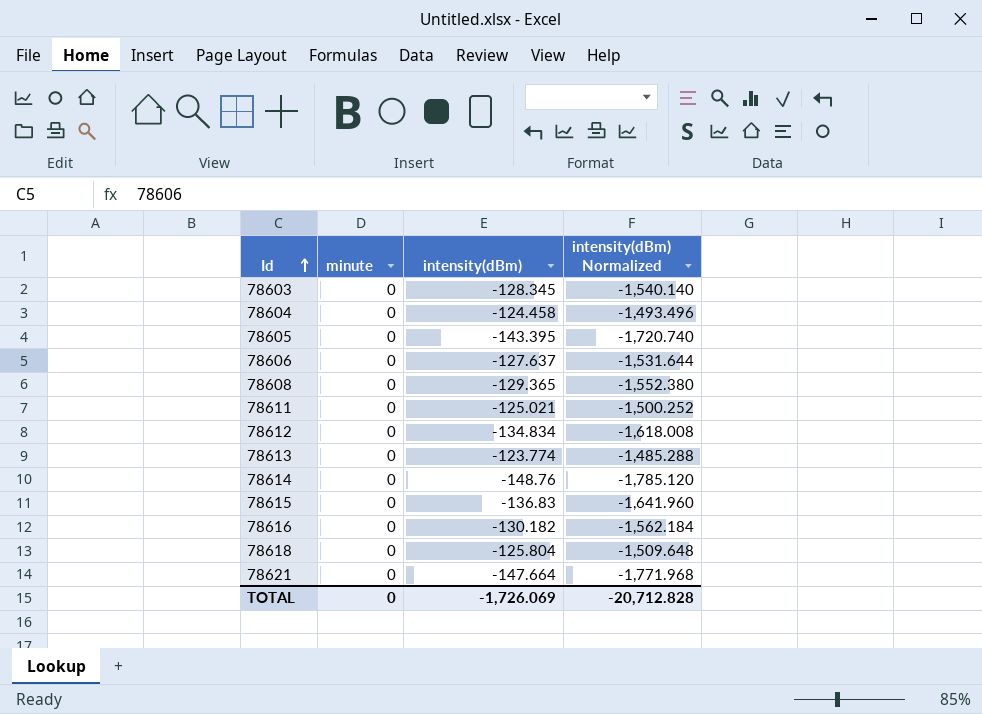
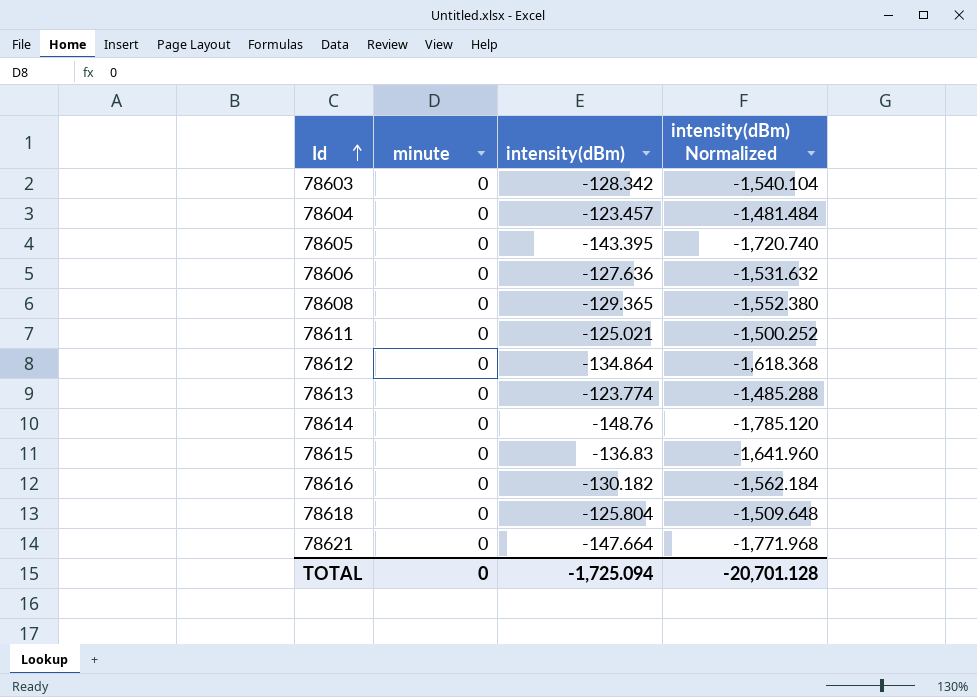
78603 | intensity(dBm): -128.345 -> -128.342
78603 | intensity(dBm) Normalized: -1,540.140 -> -1,540.104
78604 | intensity(dBm): -124.458 -> -123.457
78604 | intensity(dBm) Normalized: -1,493.496 -> -1,481.484
78606 | intensity(dBm): -127.637 -> -127.636
78606 | intensity(dBm) Normalized: -1,531.644 -> -1,531.632
78612 | intensity(dBm): -134.834 -> -134.864
78612 | intensity(dBm) Normalized: -1,618.008 -> -1,618.368
TOTAL | intensity(dBm): -1,726.069 -> -1,725.094
TOTAL | intensity(dBm) Normalized: -20,712.828 -> -20,701.128

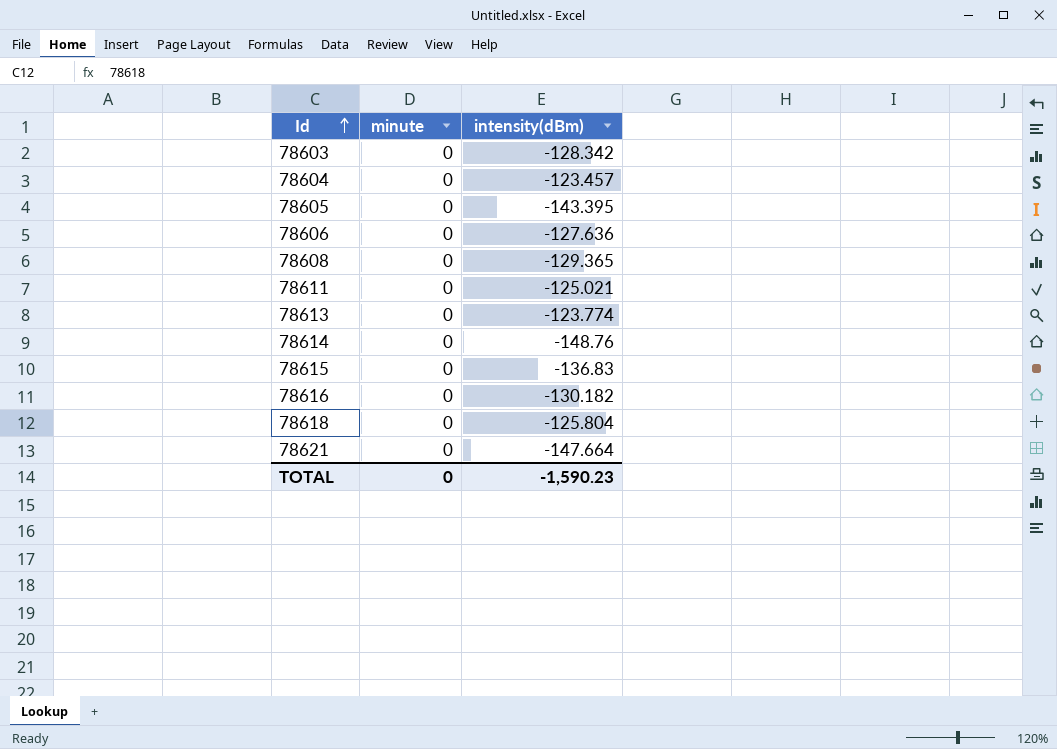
column intensity(dBm) Normalized | formula: [intensity(dBm)] * 12 -> none
row 78612: 0 | -134.864 | -1,618.368 -> none
TOTAL | intensity(dBm): -1,725.094 -> -1,590.23

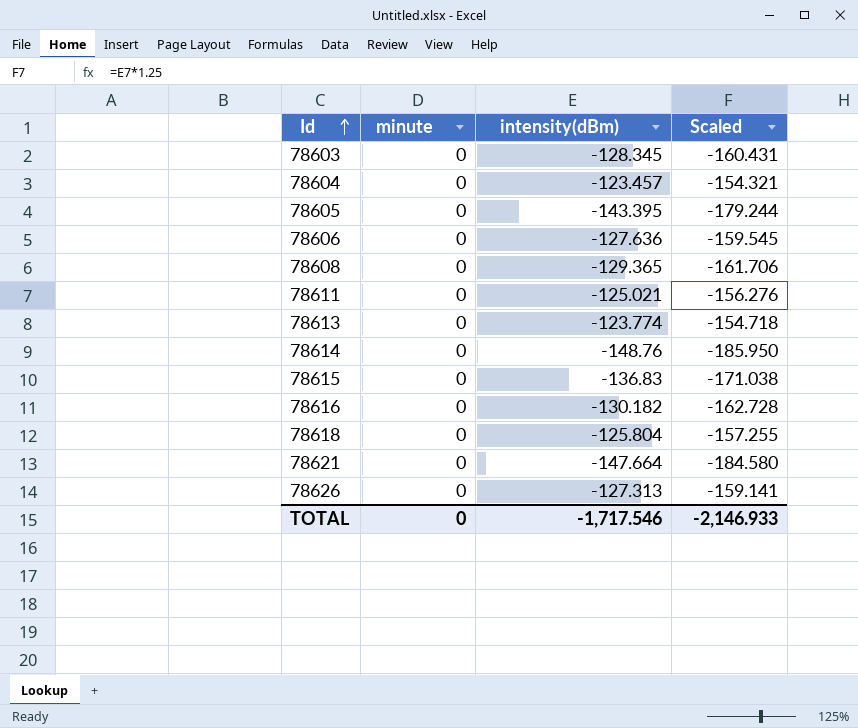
column Scaled | formula: none -> [intensity(dBm)] * 1.25
78603 | intensity(dBm): -128.342 -> -128.345
row 78626: none -> 0 | -127.313 | -159.141
TOTAL | intensity(dBm): -1,590.23 -> -1,717.546

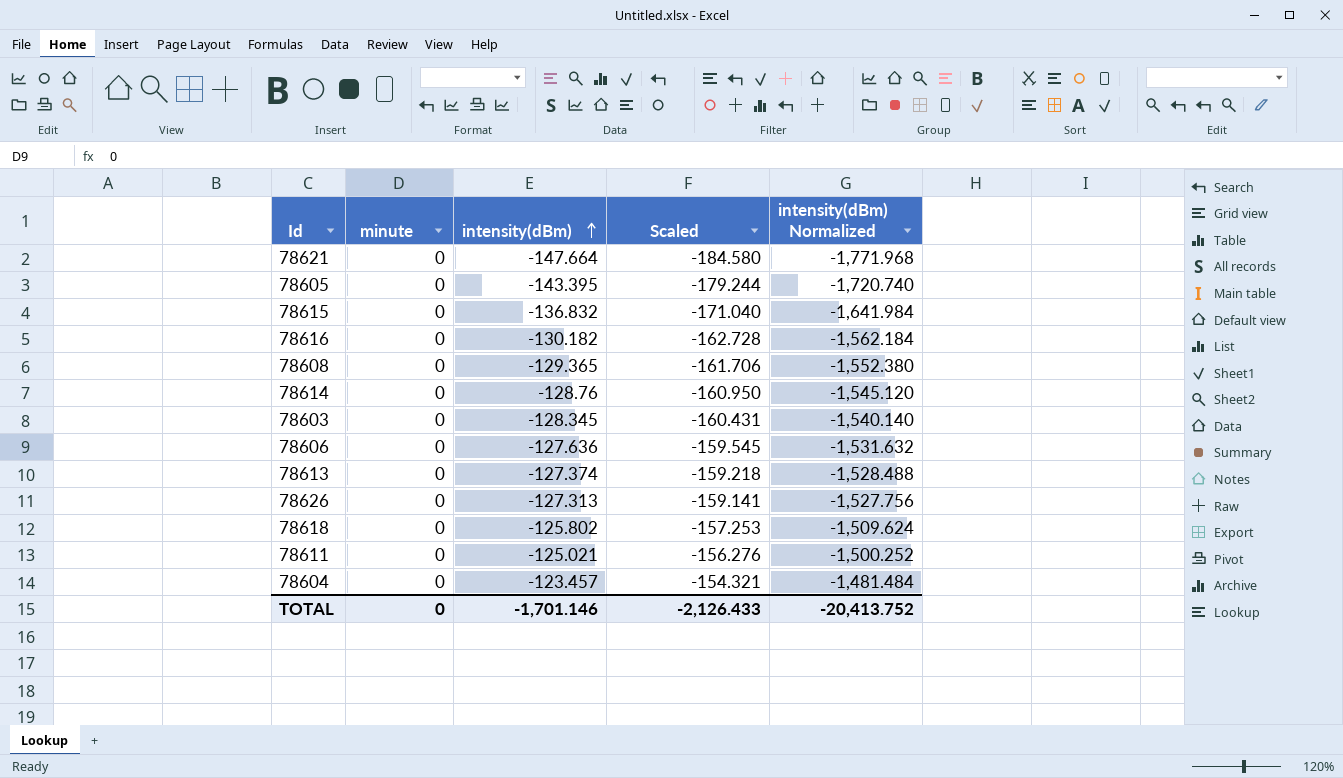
row order: Id ascending -> intensity(dBm) ascending
column intensity(dBm) Normalized | formula: none -> [intensity(dBm)] * 12
78615 | intensity(dBm): -136.83 -> -136.832
78615 | Scaled: -171.038 -> -171.040
78614 | intensity(dBm): -148.76 -> -128.76
78614 | Scaled: -185.950 -> -160.950
78613 | intensity(dBm): -123.774 -> -127.374
78613 | Scaled: -154.718 -> -159.218
78618 | intensity(dBm): -125.804 -> -125.802
78618 | Scaled: -157.255 -> -157.253
TOTAL | intensity(dBm): -1,717.546 -> -1,701.146
TOTAL | Scaled: -2,146.933 -> -2,126.433

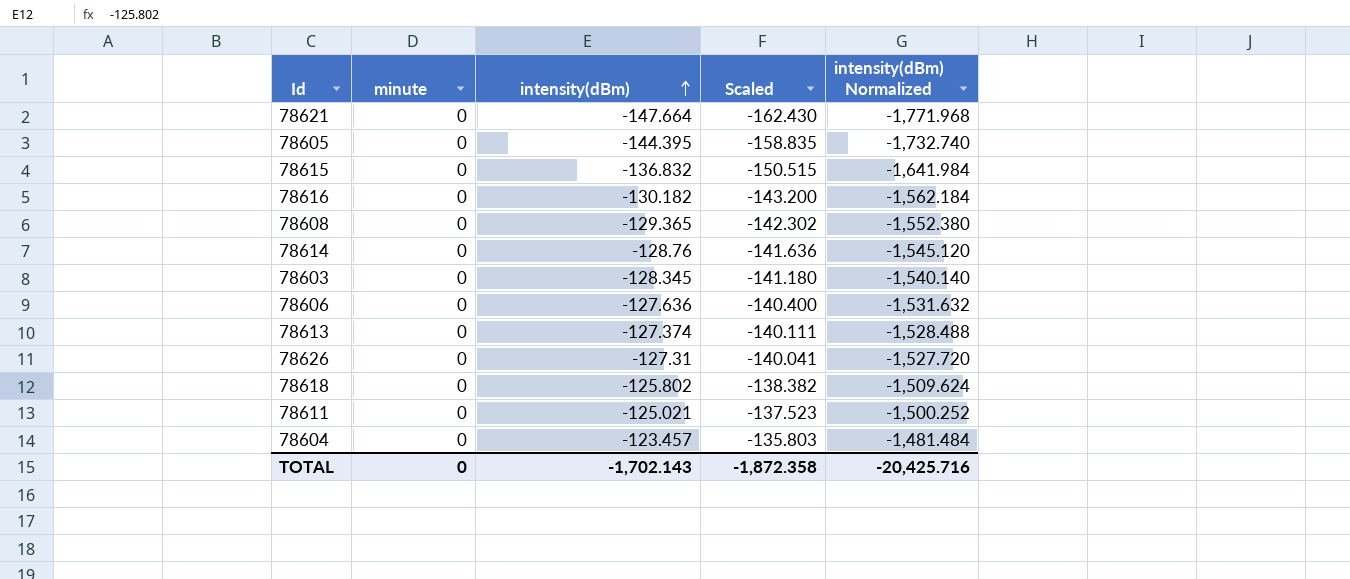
column Scaled | formula: [intensity(dBm)] * 1.25 -> [intensity(dBm)] * 1.1
78605 | intensity(dBm): -143.395 -> -144.395
78605 | intensity(dBm) Normalized: -1,720.740 -> -1,732.740
78626 | intensity(dBm): -127.313 -> -127.31
78626 | intensity(dBm) Normalized: -1,527.756 -> -1,527.720
TOTAL | intensity(dBm): -1,701.146 -> -1,702.143
TOTAL | Scaled: -2,126.433 -> -1,872.358
TOTAL | intensity(dBm) Normalized: -20,413.752 -> -20,425.716

